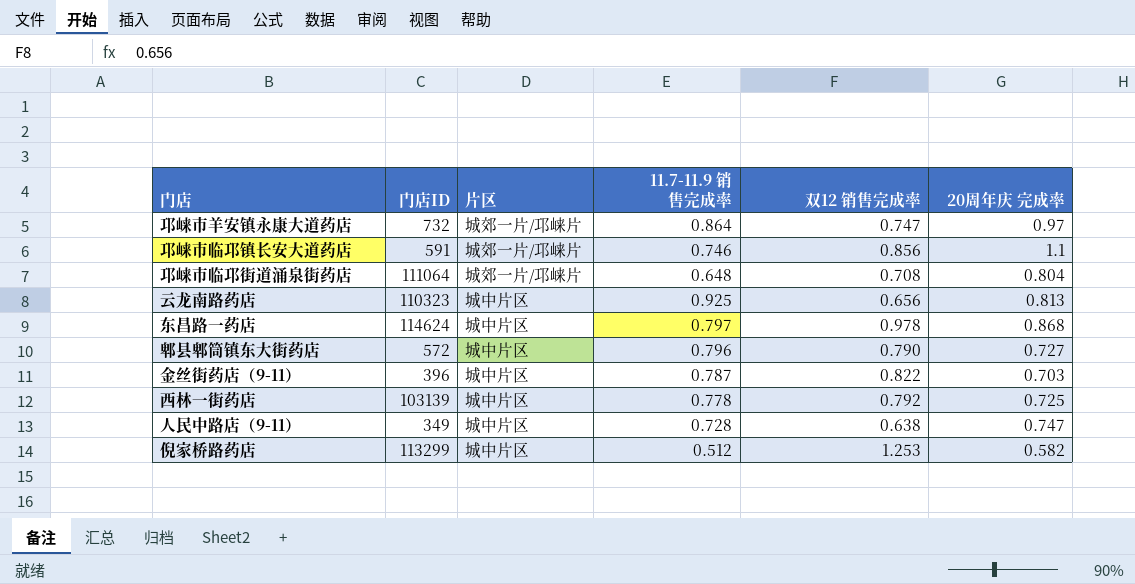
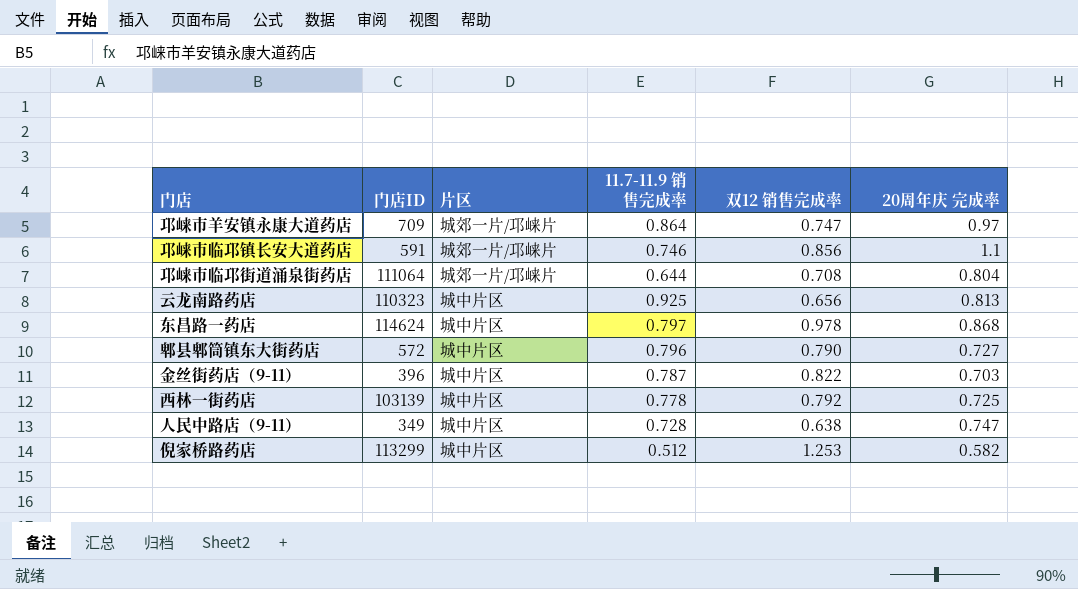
邛崃市羊安镇永康大道药店 | 门店ID: 732 -> 709
邛崃市临邛街道涌泉街药店 | 11.7-11.9 销售完成率: 0.648 -> 0.644

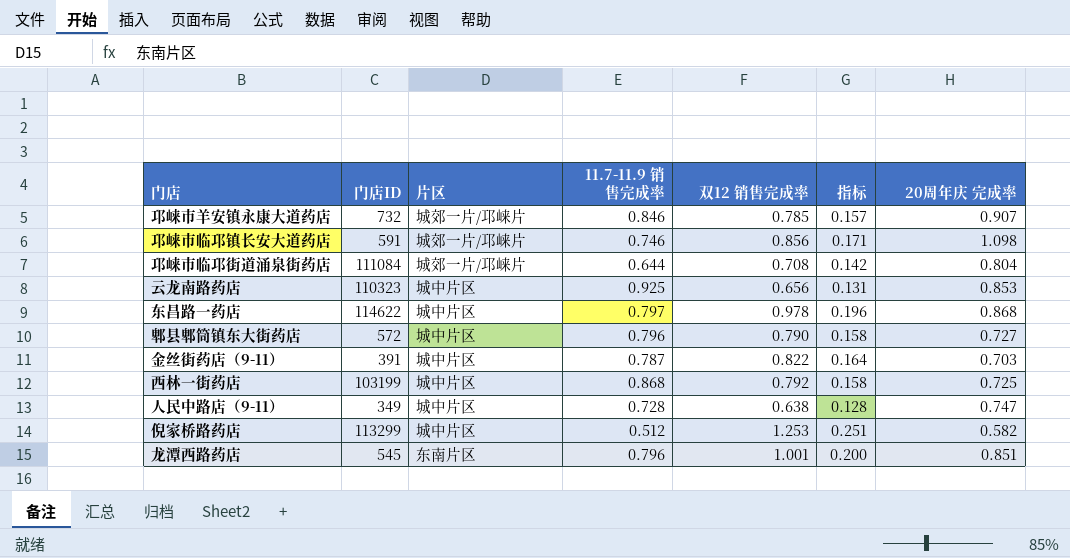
column 指标 | formula: none -> [双12 销售完成率] * 0.2
邛崃市羊安镇永康大道药店 | 门店ID: 709 -> 732
邛崃市羊安镇永康大道药店 | 11.7-11.9 销售完成率: 0.864 -> 0.846
邛崃市羊安镇永康大道药店 | 双12 销售完成率: 0.747 -> 0.785
邛崃市羊安镇永康大道药店 | 20周年庆 完成率: 0.97 -> 0.907
邛崃市临邛镇长安大道药店 | 20周年庆 完成率: 1.1 -> 1.098
邛崃市临邛街道涌泉街药店 | 门店ID: 111064 -> 111084
云龙南路药店 | 20周年庆 完成率: 0.813 -> 0.853
东昌路一药店 | 门店ID: 114624 -> 114622
金丝街药店（9-11） | 门店ID: 396 -> 391
西林一街药店 | 门店ID: 103139 -> 103199
西林一街药店 | 11.7-11.9 销售完成率: 0.778 -> 0.868
row 龙潭西路药店: none -> 545 | 东南片区 | 0.796 | 1.001 | 0.200 | 0.851

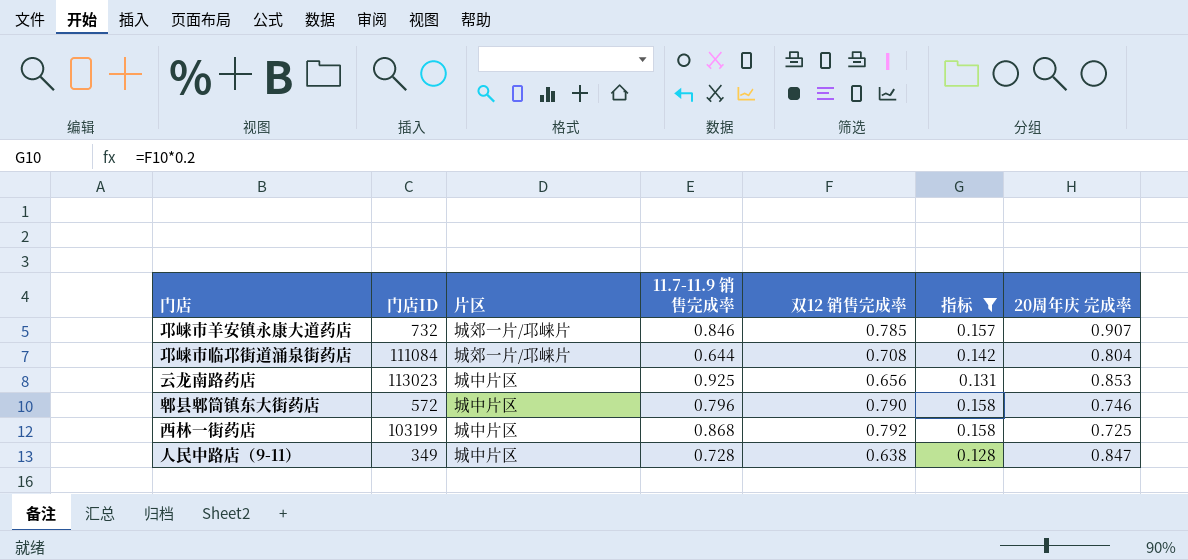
filter: none -> 指标 <= 0.158
云龙南路药店 | 门店ID: 110323 -> 113023
郫县郫筒镇东大街药店 | 20周年庆 完成率: 0.727 -> 0.746
人民中路店（9-11） | 20周年庆 完成率: 0.747 -> 0.847

